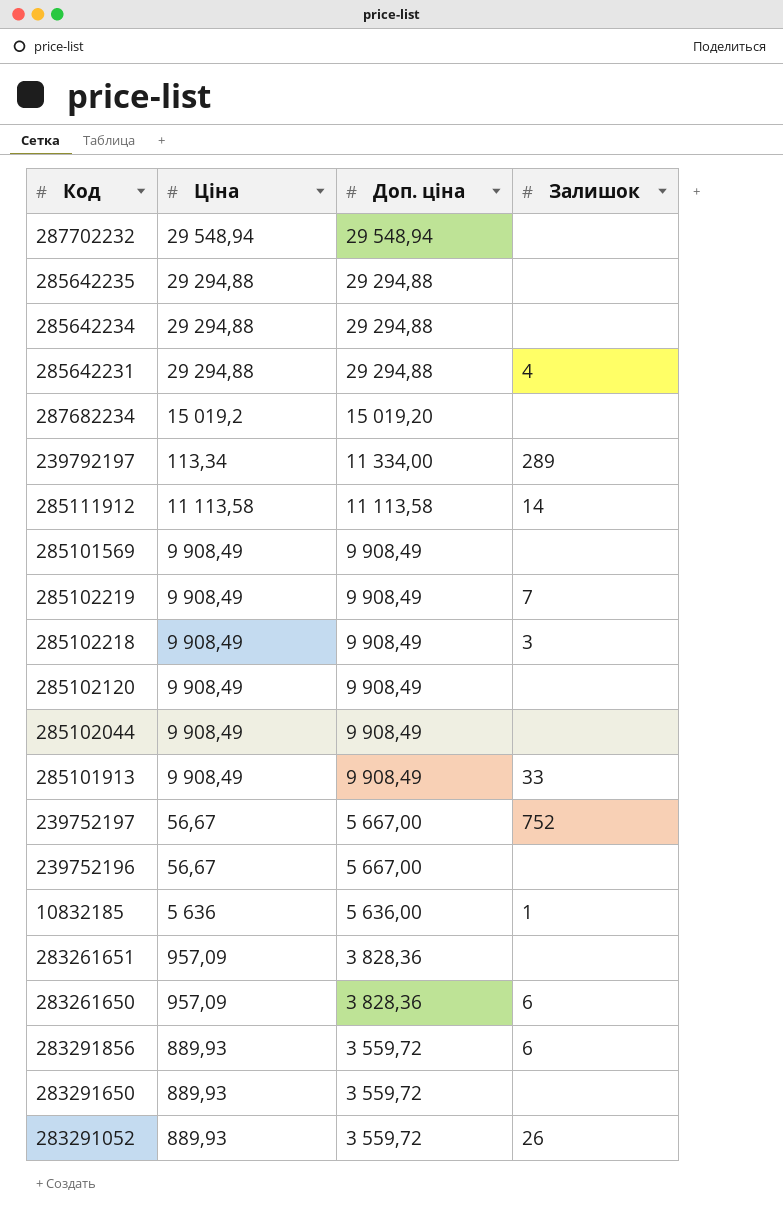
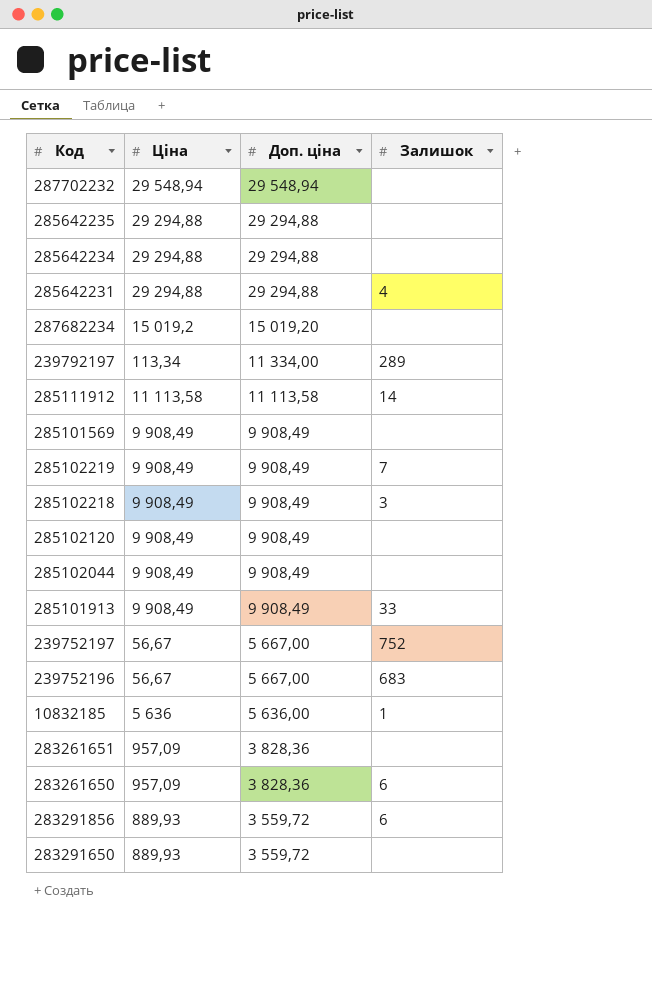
row 283291052: 889,93 | 3 559,72 | 26 -> none
239752196 | Залишок: none -> 683

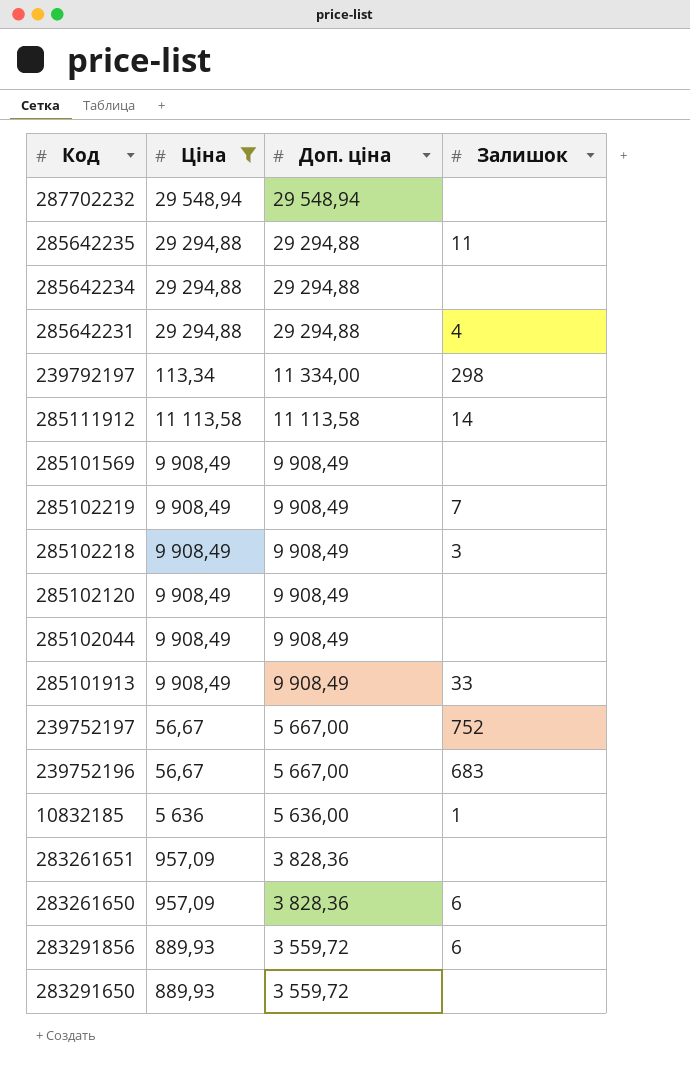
filter: none -> Ціна != 15 019,2
285642235 | Залишок: none -> 11
239792197 | Залишок: 289 -> 298

